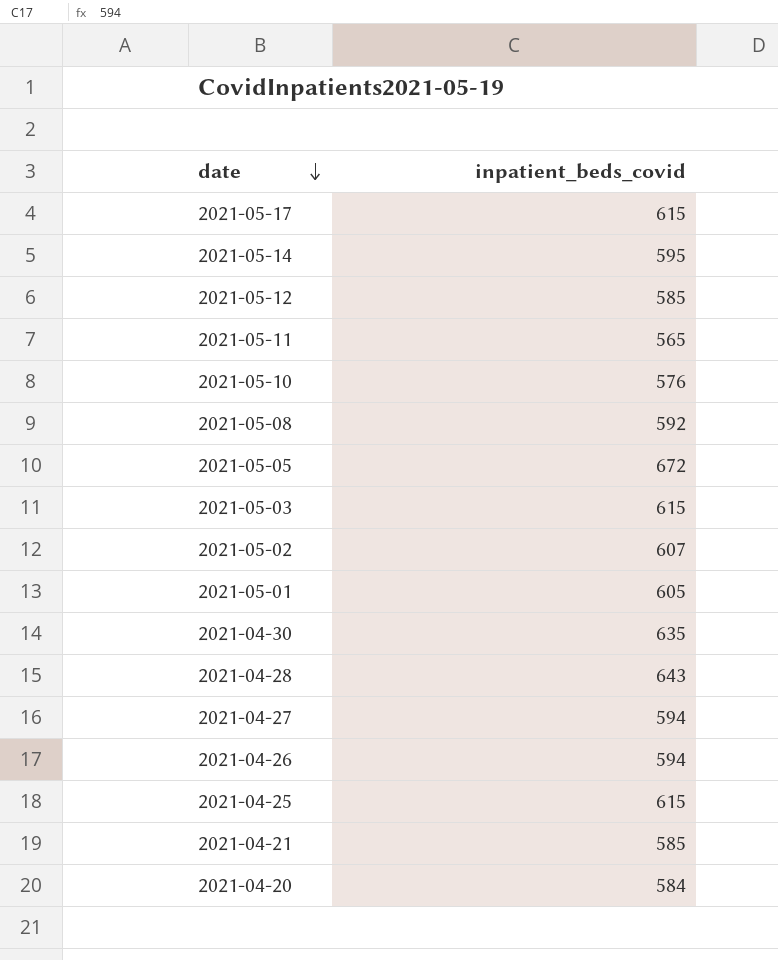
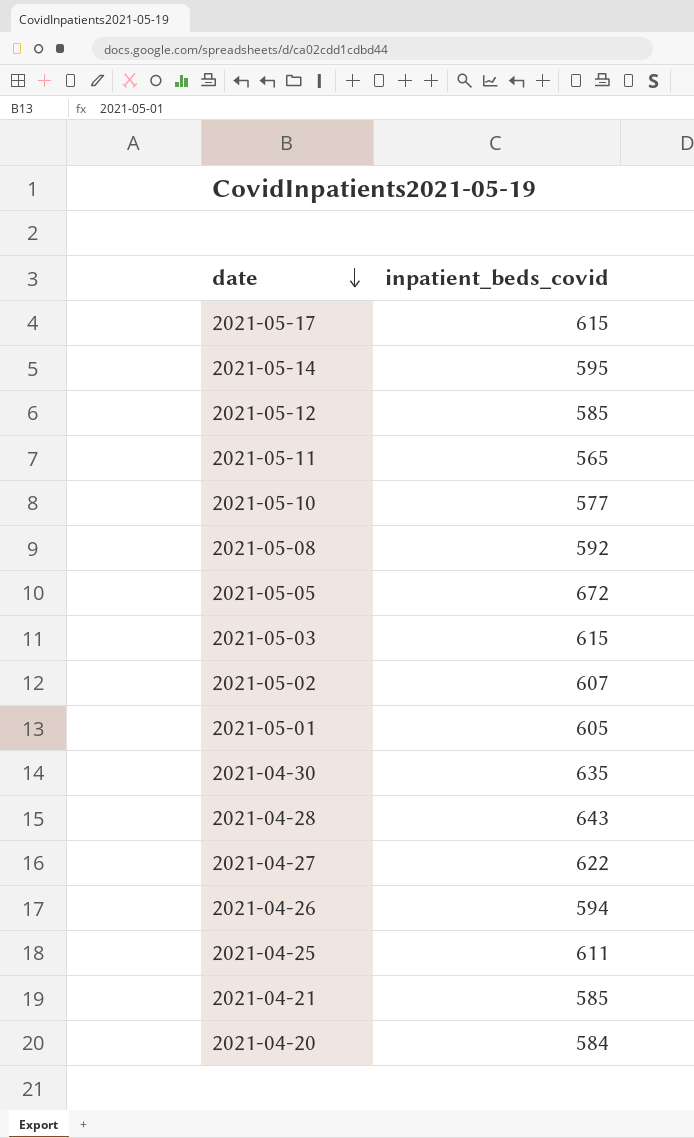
2021-05-10 | inpatient_beds_covid: 576 -> 577
2021-04-27 | inpatient_beds_covid: 594 -> 622
2021-04-25 | inpatient_beds_covid: 615 -> 611

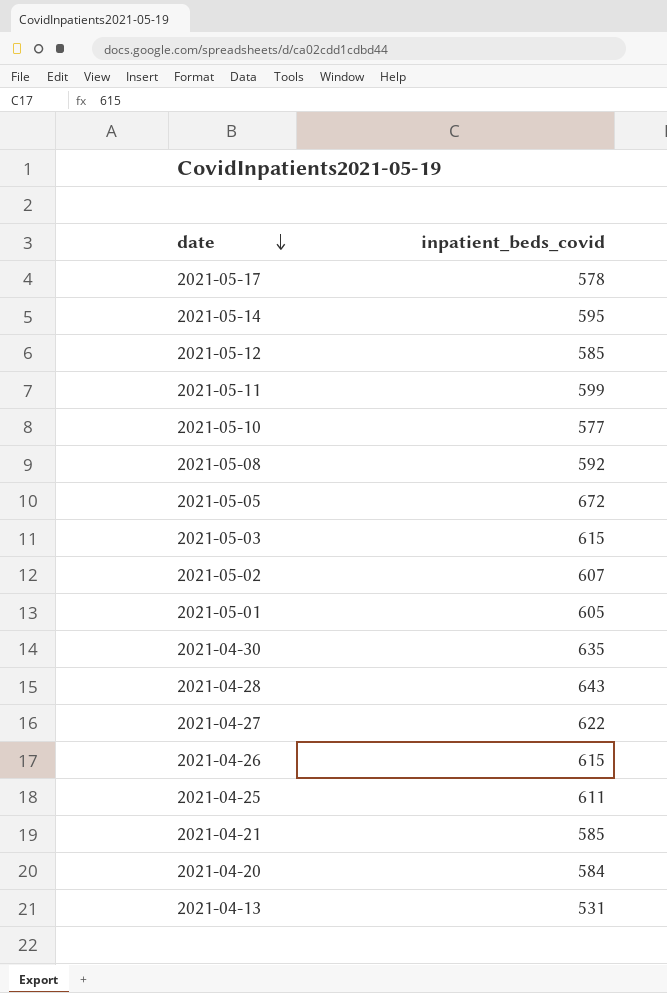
2021-05-17 | inpatient_beds_covid: 615 -> 578
2021-05-11 | inpatient_beds_covid: 565 -> 599
2021-04-26 | inpatient_beds_covid: 594 -> 615
row 2021-04-13: none -> 531

